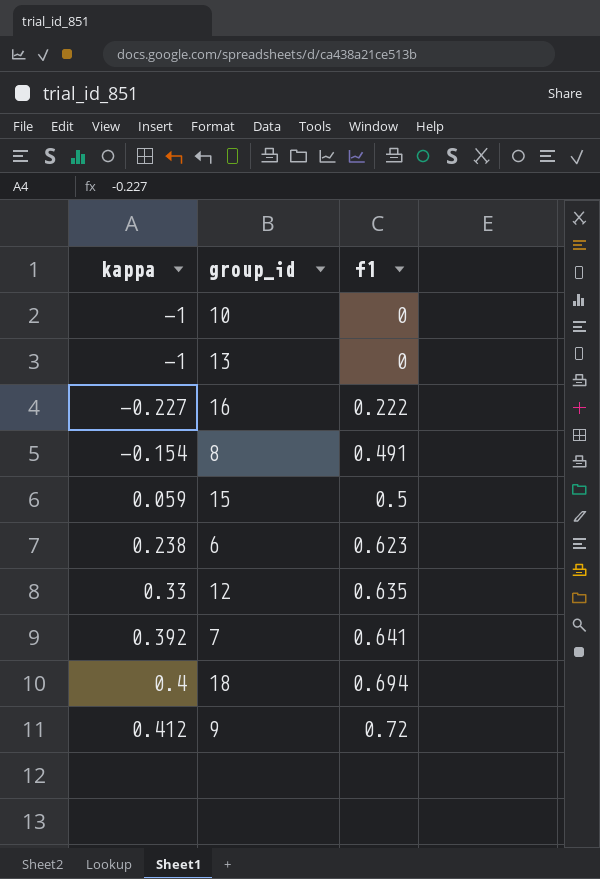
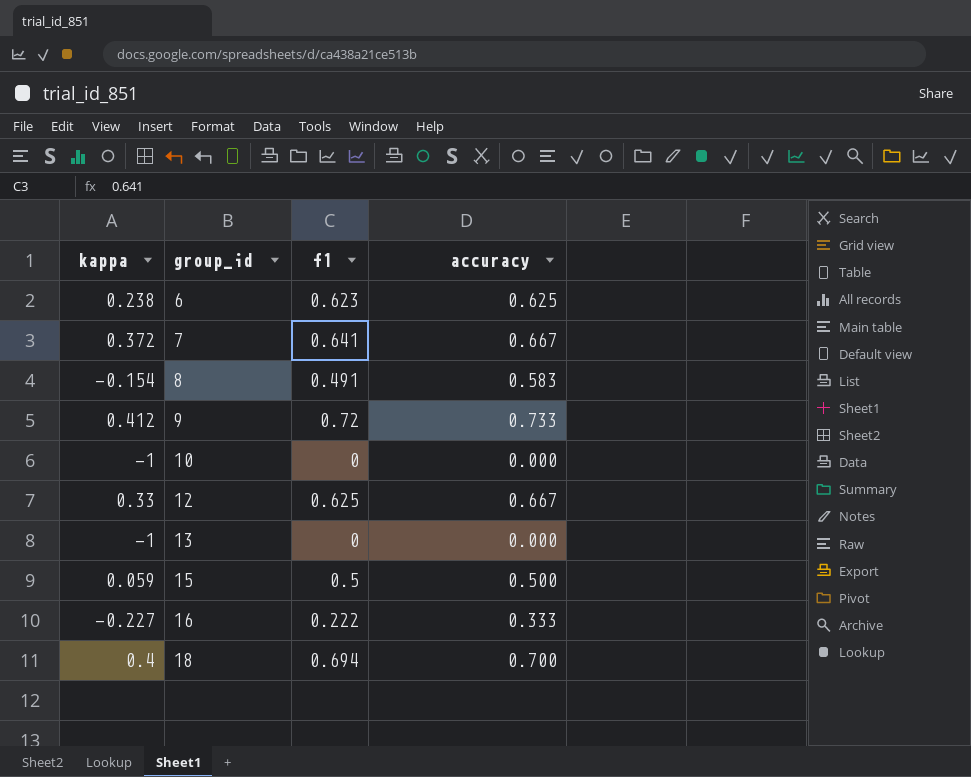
row order: kappa ascending -> group_id ascending
column accuracy | position: none -> 4
7 | kappa: 0.392 -> 0.372
12 | f1: 0.635 -> 0.625

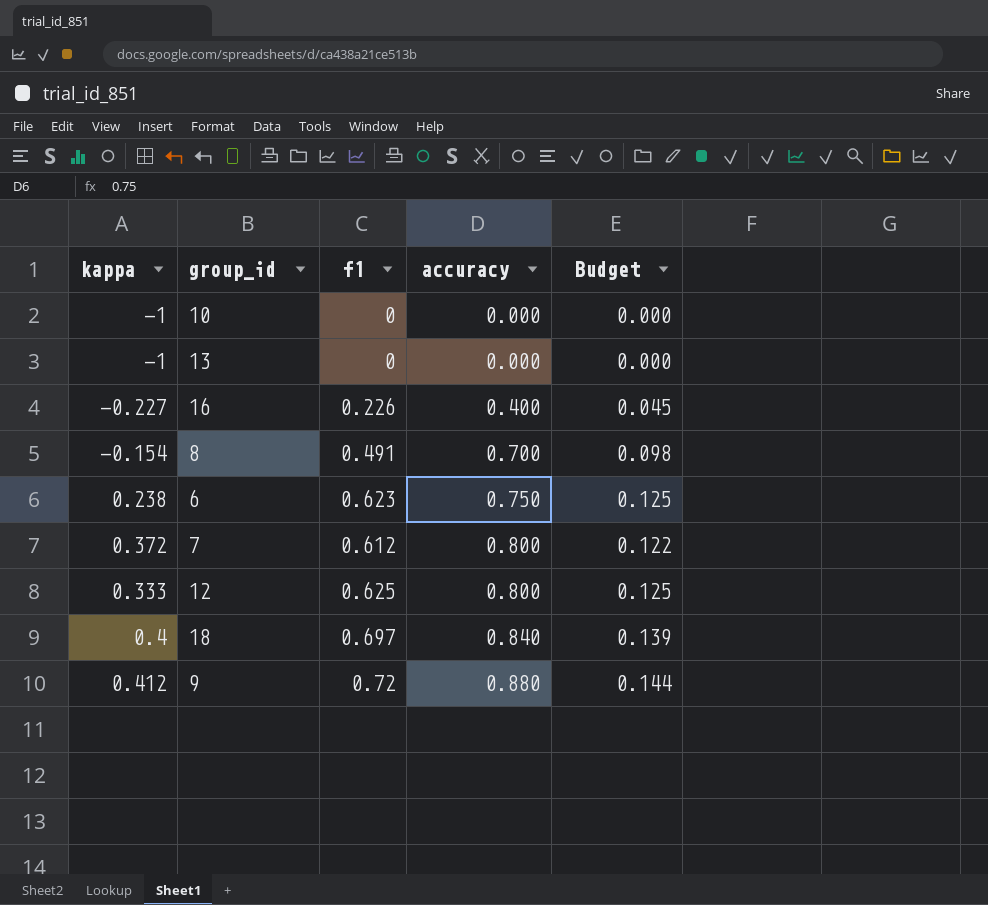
row order: group_id ascending -> accuracy ascending
column Budget | formula: none -> [f1] * 0.2
row 15: 0.059 | 0.5 | 0.500 -> none
16 | f1: 0.222 -> 0.226
16 | accuracy: 0.333 -> 0.400
8 | accuracy: 0.583 -> 0.700
6 | accuracy: 0.625 -> 0.750
7 | f1: 0.641 -> 0.612
7 | accuracy: 0.667 -> 0.800
12 | kappa: 0.33 -> 0.333
12 | accuracy: 0.667 -> 0.800
18 | f1: 0.694 -> 0.697
18 | accuracy: 0.700 -> 0.840
9 | accuracy: 0.733 -> 0.880

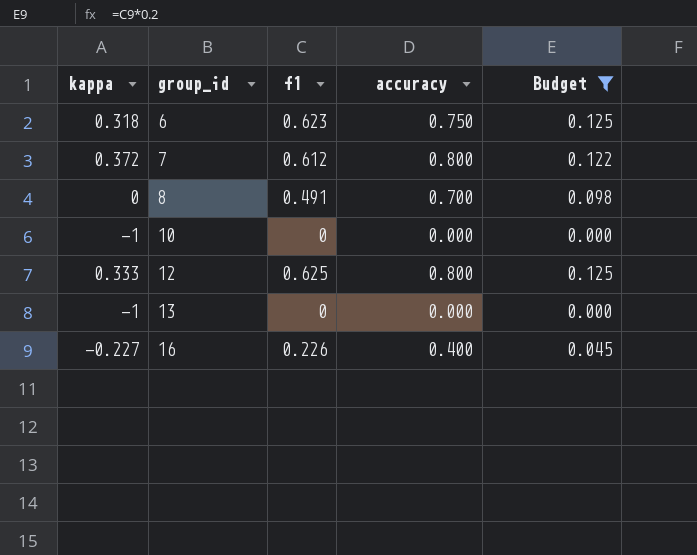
filter: none -> Budget <= 0.125
row order: accuracy ascending -> group_id ascending
6 | kappa: 0.238 -> 0.318
8 | kappa: -0.154 -> 0

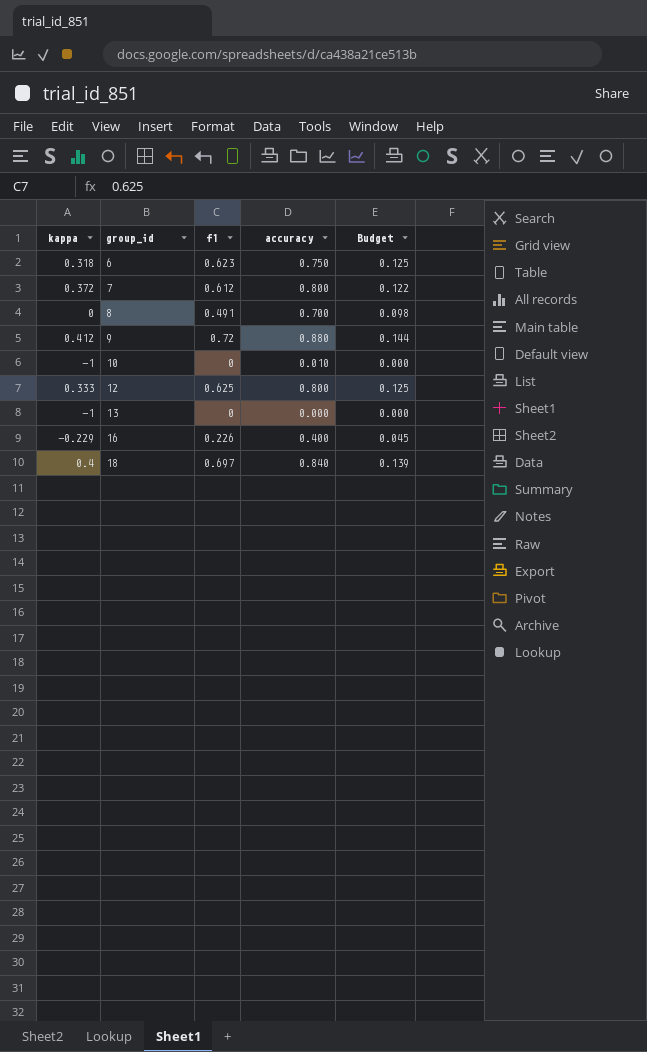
filter: Budget <= 0.125 -> none
10 | accuracy: 0.000 -> 0.010
16 | kappa: -0.227 -> -0.229

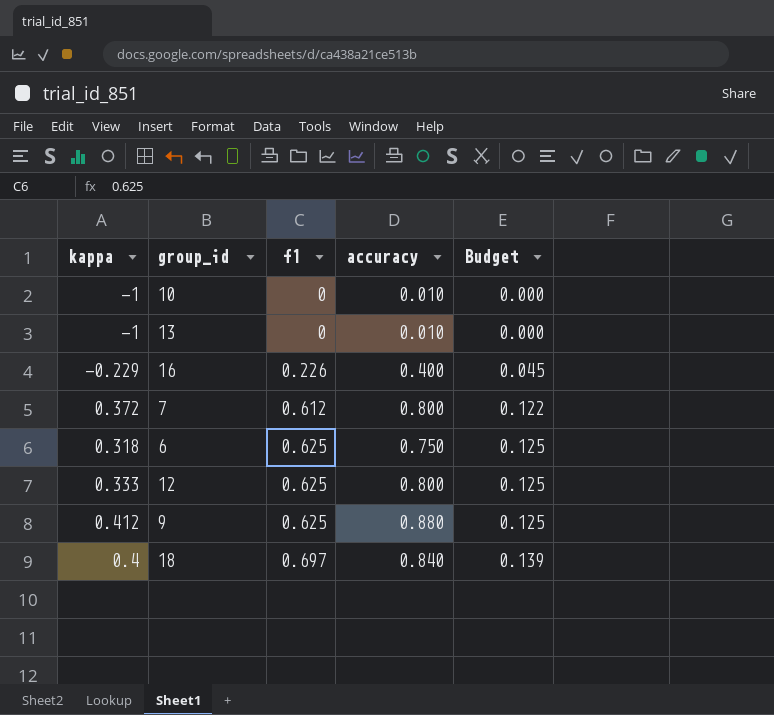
row order: group_id ascending -> f1 ascending
row 8: 0 | 0.491 | 0.700 | 0.098 -> none
13 | accuracy: 0.000 -> 0.010
6 | f1: 0.623 -> 0.625
9 | f1: 0.72 -> 0.625
9 | Budget: 0.144 -> 0.125

